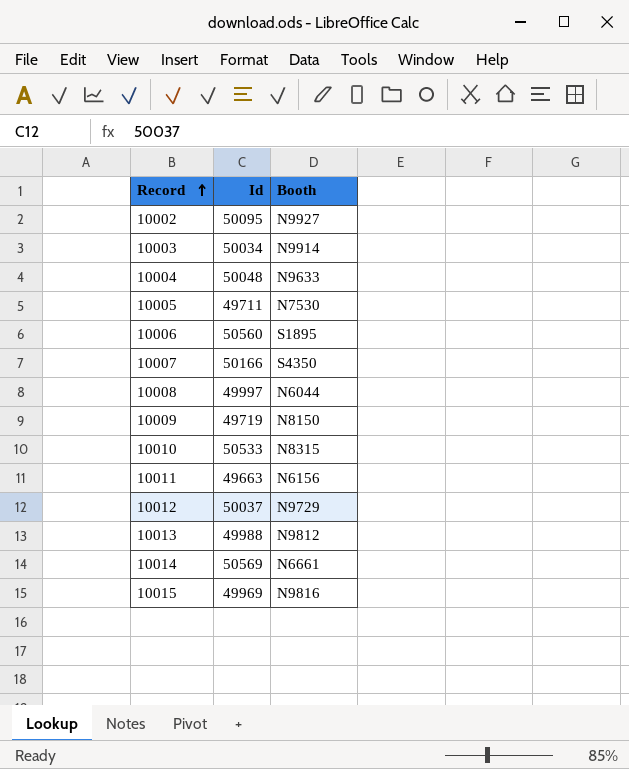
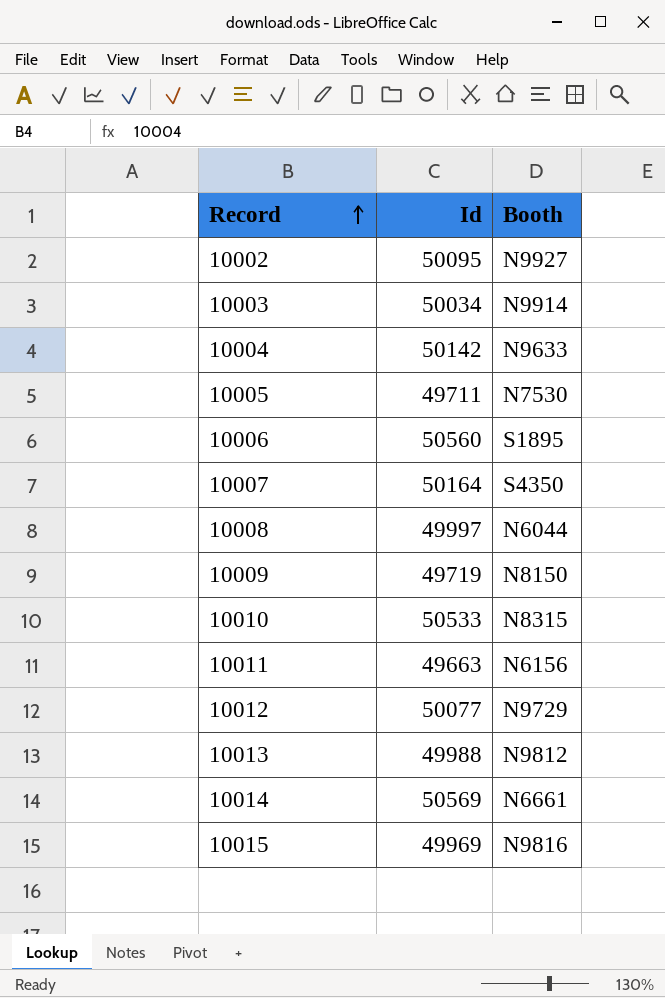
10004 | Id: 50048 -> 50142
10007 | Id: 50166 -> 50164
10012 | Id: 50037 -> 50077

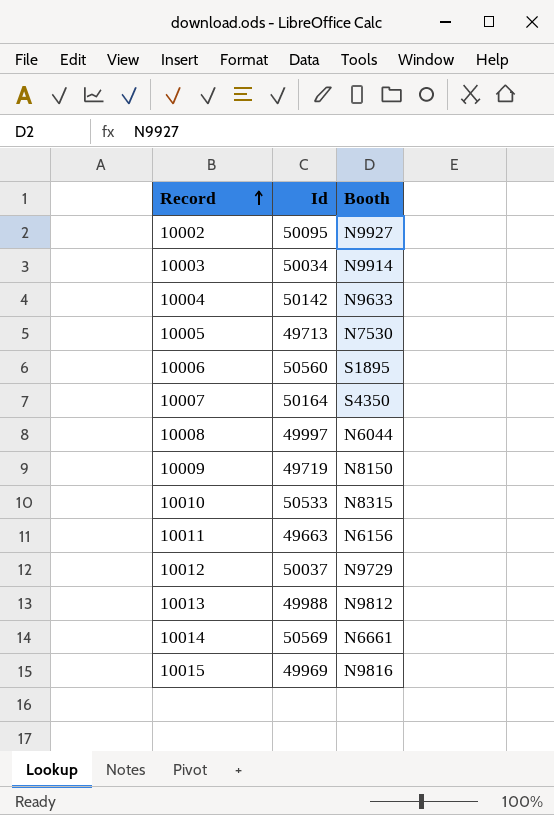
10005 | Id: 49711 -> 49713
10012 | Id: 50077 -> 50037

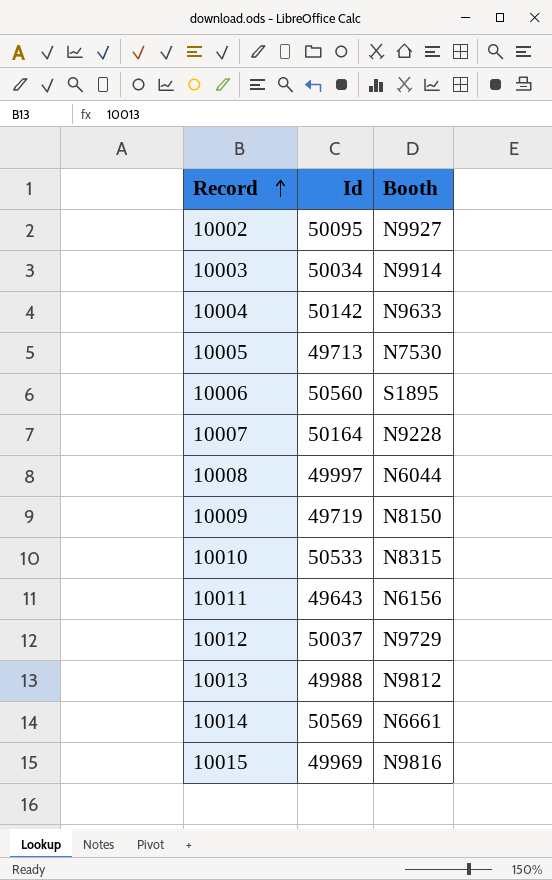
10007 | Booth: S4350 -> N9228
10011 | Id: 49663 -> 49643

